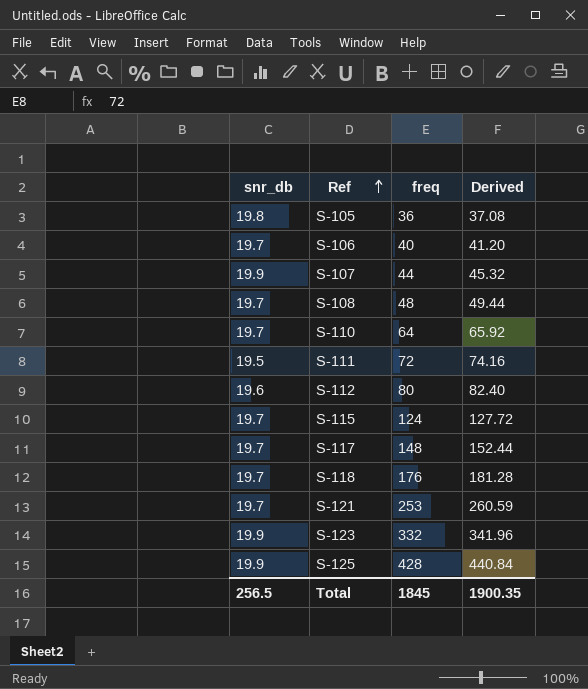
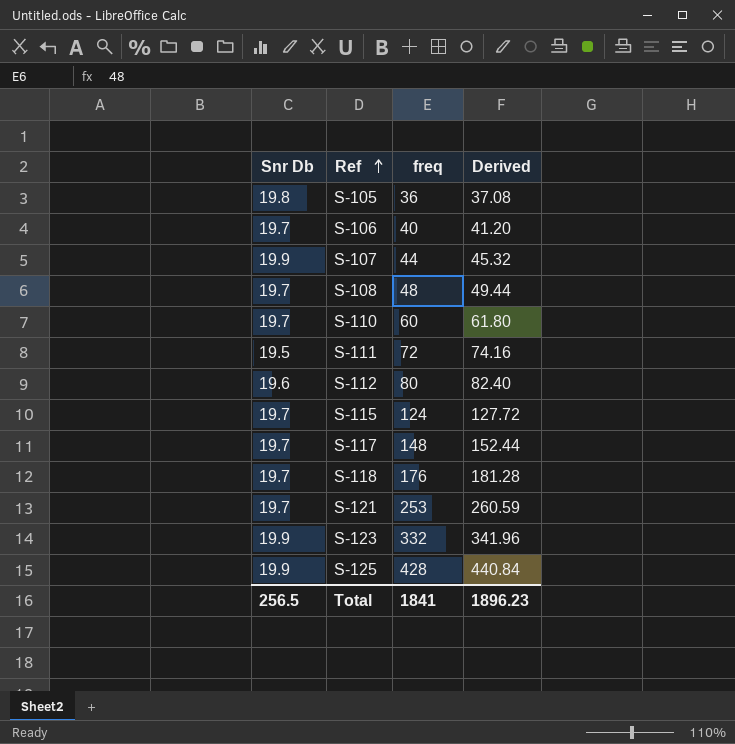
column name: snr_db -> Snr Db
S-110 | freq: 64 -> 60
S-110 | Derived: 65.92 -> 61.80
Total | freq: 1845 -> 1841
Total | Derived: 1900.35 -> 1896.23

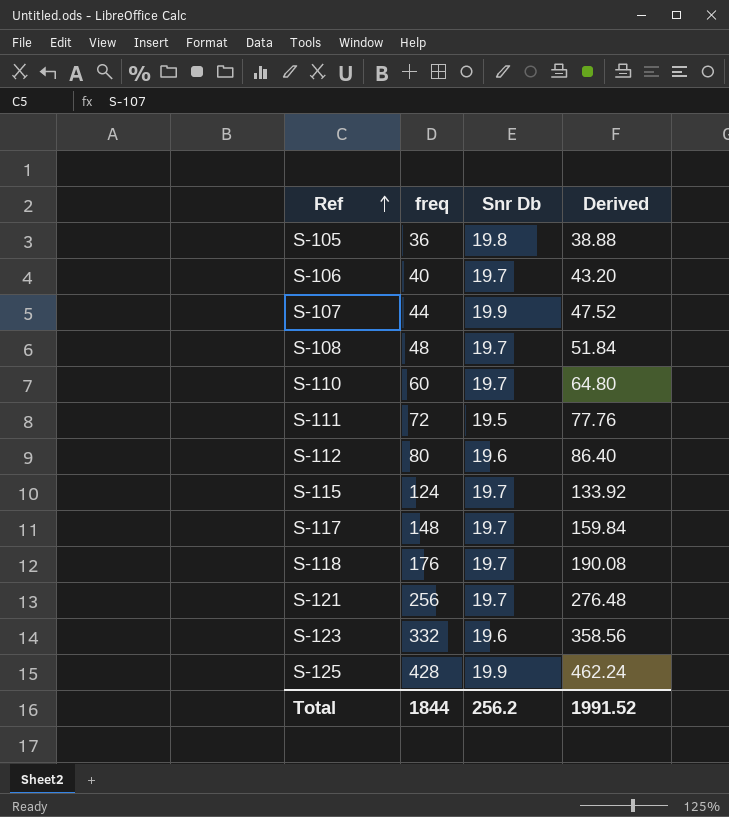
column Snr Db | position: 1 -> 3
column Derived | formula: [freq] * 1.03 -> [freq] * 1.08
S-121 | freq: 253 -> 256
S-123 | Snr Db: 19.9 -> 19.6
Total | freq: 1841 -> 1844
Total | Snr Db: 256.5 -> 256.2
Total | Derived: 1896.23 -> 1991.52

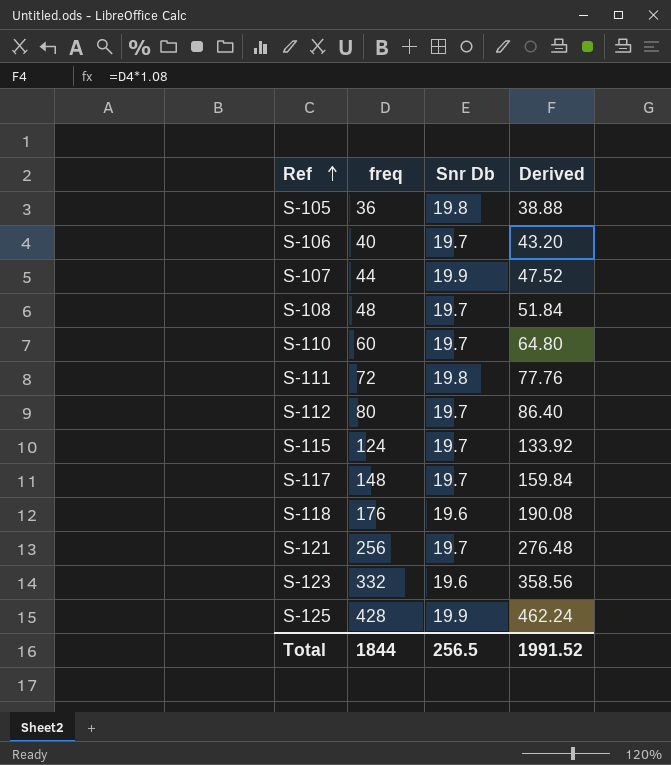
S-111 | Snr Db: 19.5 -> 19.8
S-112 | Snr Db: 19.6 -> 19.7
S-118 | Snr Db: 19.7 -> 19.6
Total | Snr Db: 256.2 -> 256.5

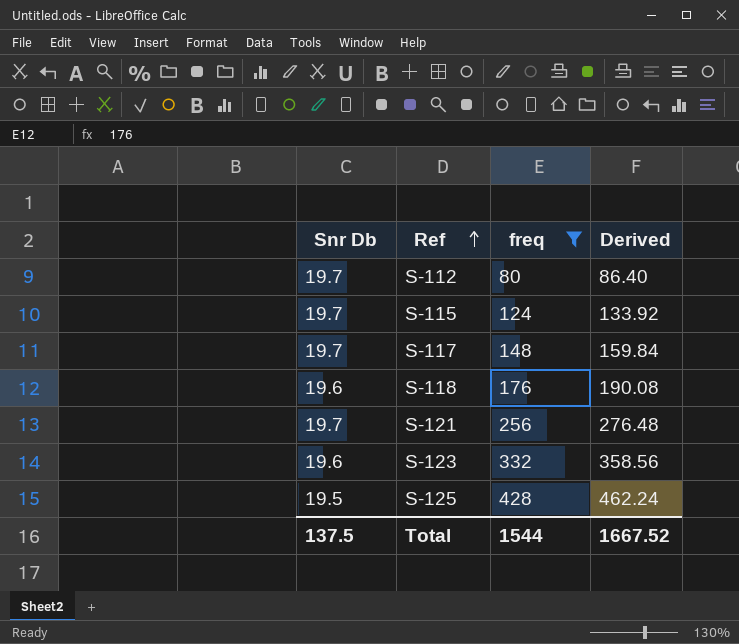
filter: none -> freq >= 80
column Snr Db | position: 3 -> 1
S-125 | Snr Db: 19.9 -> 19.5
Total | Snr Db: 256.5 -> 137.5
Total | freq: 1844 -> 1544
Total | Derived: 1991.52 -> 1667.52

